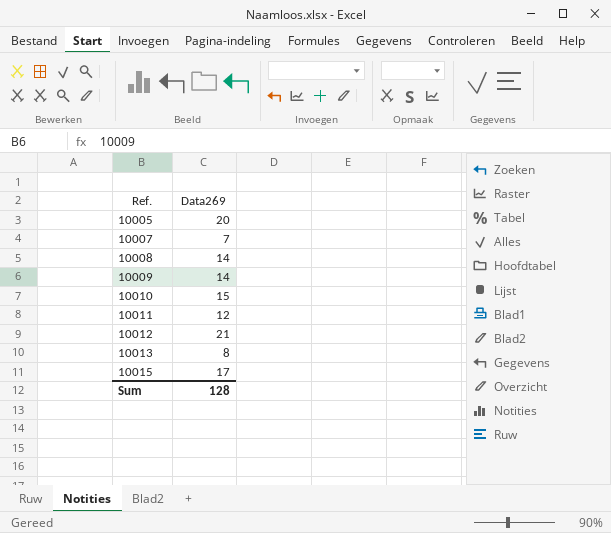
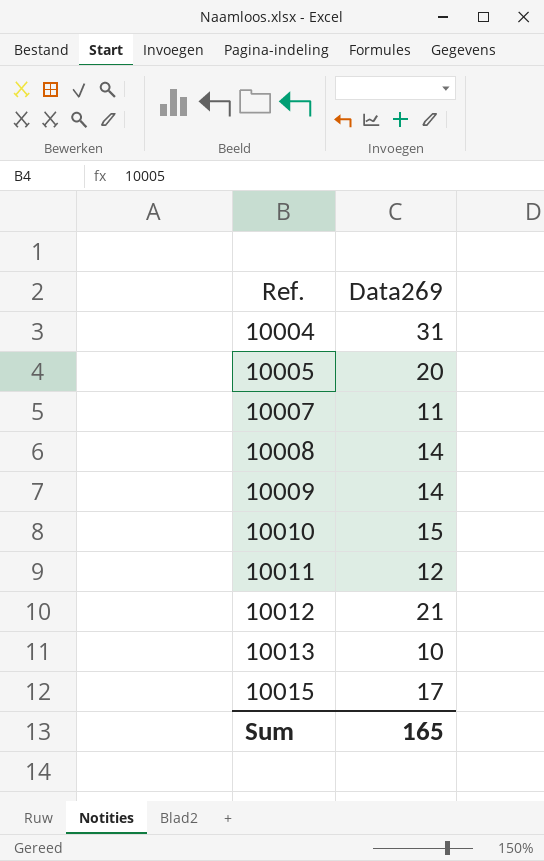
row 10004: none -> 31
10007 | Data269: 7 -> 11
10013 | Data269: 8 -> 10
Sum | Data269: 128 -> 165

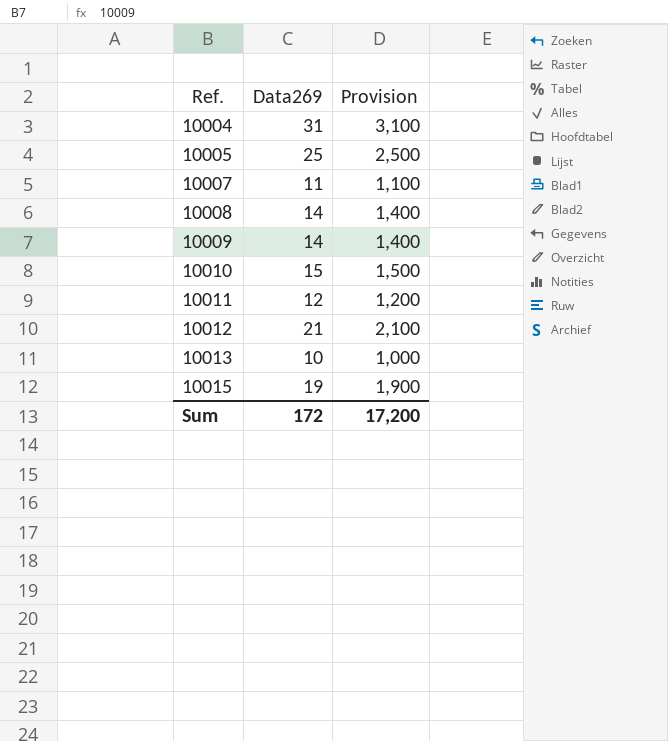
column Provision | formula: none -> [Data269] * 100
10005 | Data269: 20 -> 25
10015 | Data269: 17 -> 19
Sum | Data269: 165 -> 172

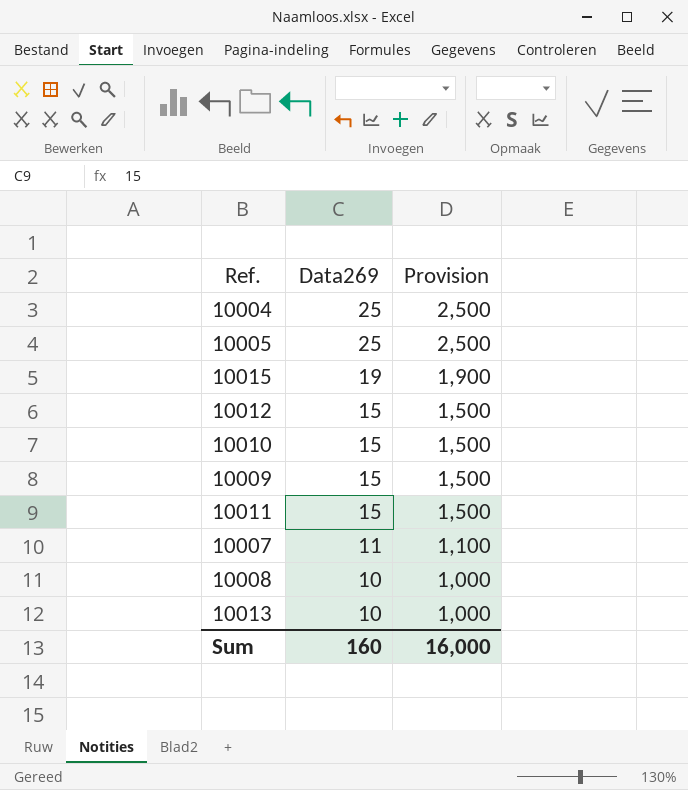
row order: Ref. ascending -> Data269 descending
10004 | Data269: 31 -> 25
10004 | Provision: 3,100 -> 2,500
10012 | Data269: 21 -> 15
10012 | Provision: 2,100 -> 1,500
10009 | Data269: 14 -> 15
10009 | Provision: 1,400 -> 1,500
10011 | Data269: 12 -> 15
10011 | Provision: 1,200 -> 1,500
10008 | Data269: 14 -> 10
10008 | Provision: 1,400 -> 1,000
Sum | Data269: 172 -> 160
Sum | Provision: 17,200 -> 16,000

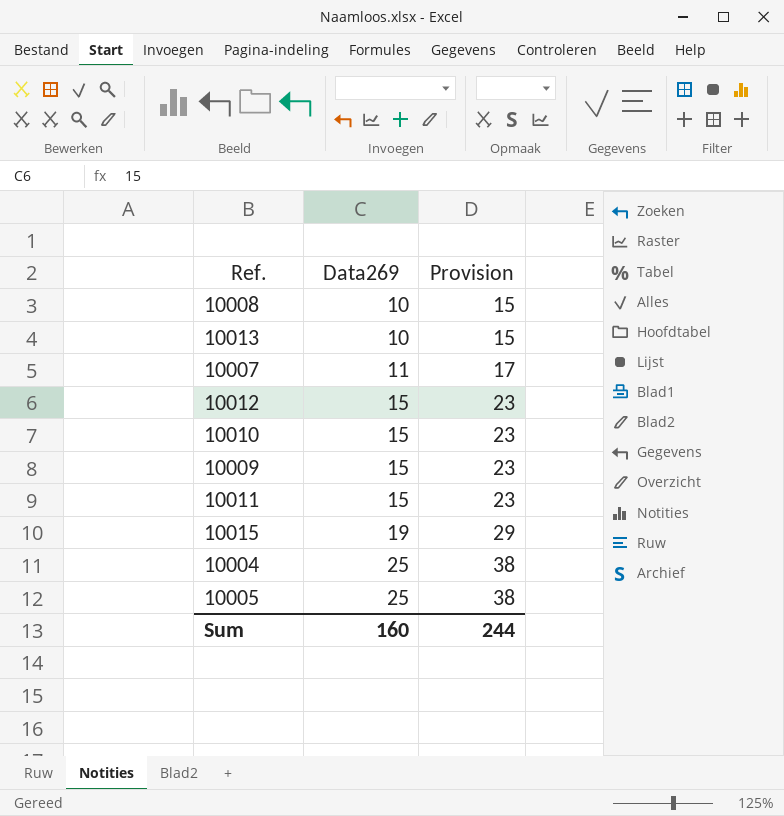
row order: Data269 descending -> Data269 ascending
column Provision | formula: [Data269] * 100 -> [Data269] * 1.5
Sum | Provision: 16,000 -> 244

